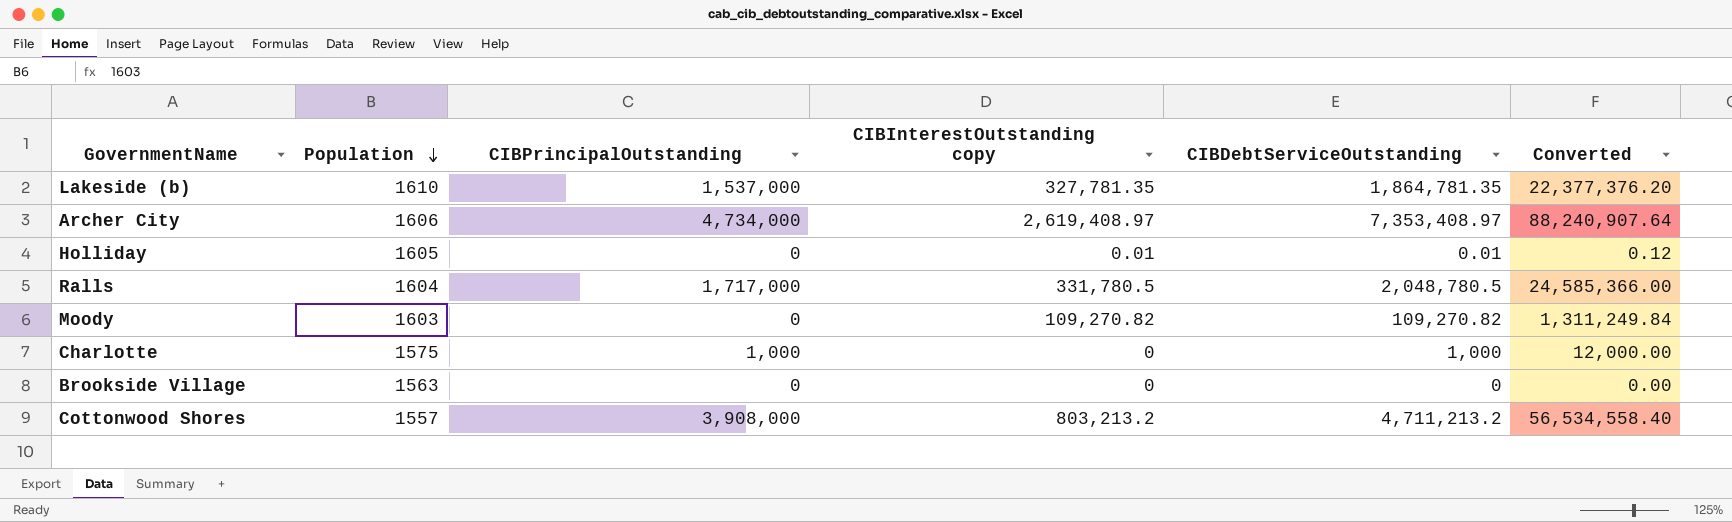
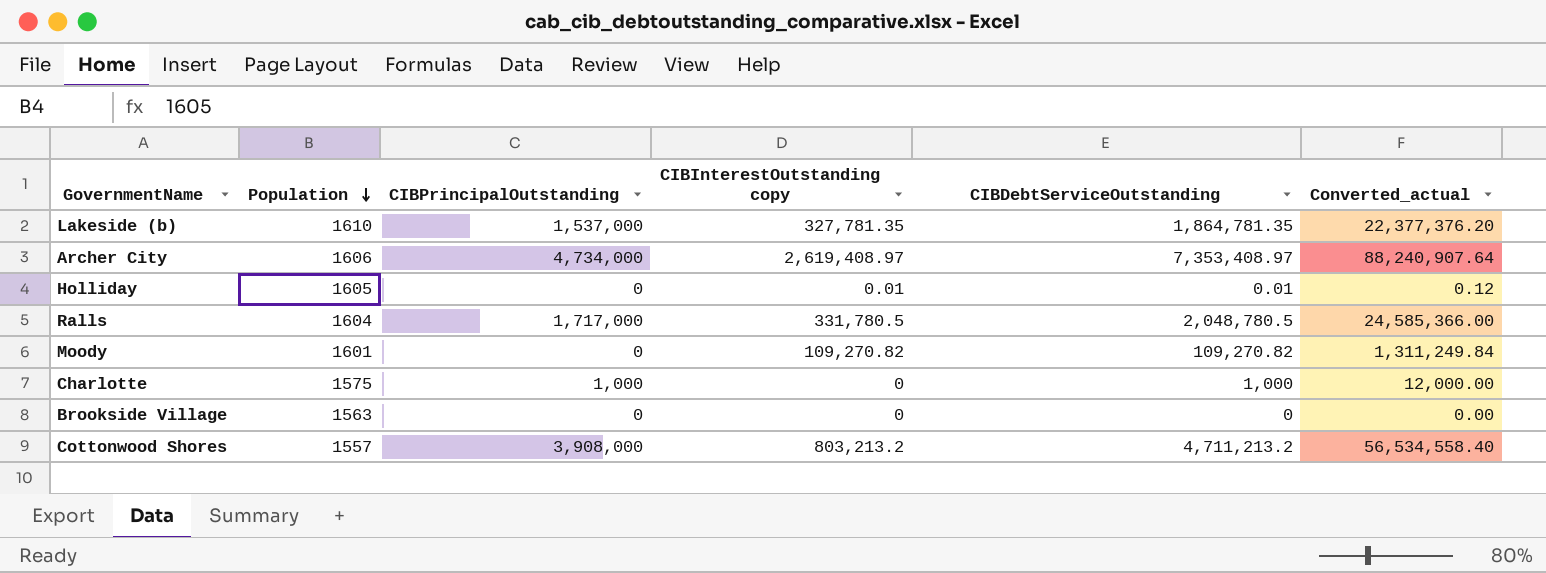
column name: Converted -> Converted_actual
Moody | Population: 1603 -> 1601

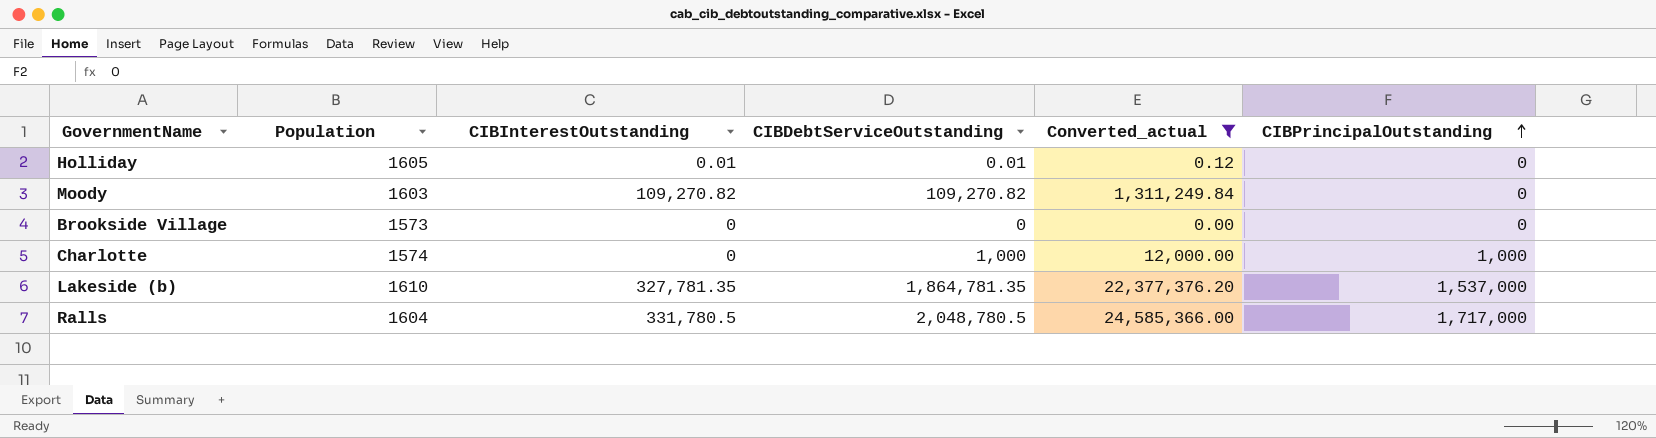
filter: none -> Converted_actual <= 24,585,366.00
row order: Population descending -> CIBPrincipalOutstanding ascending
column name: CIBInterestOutstanding copy -> CIBInterestOutstanding
column CIBPrincipalOutstanding | position: 3 -> 6
Moody | Population: 1601 -> 1603
Brookside Village | Population: 1563 -> 1573
Charlotte | Population: 1575 -> 1574

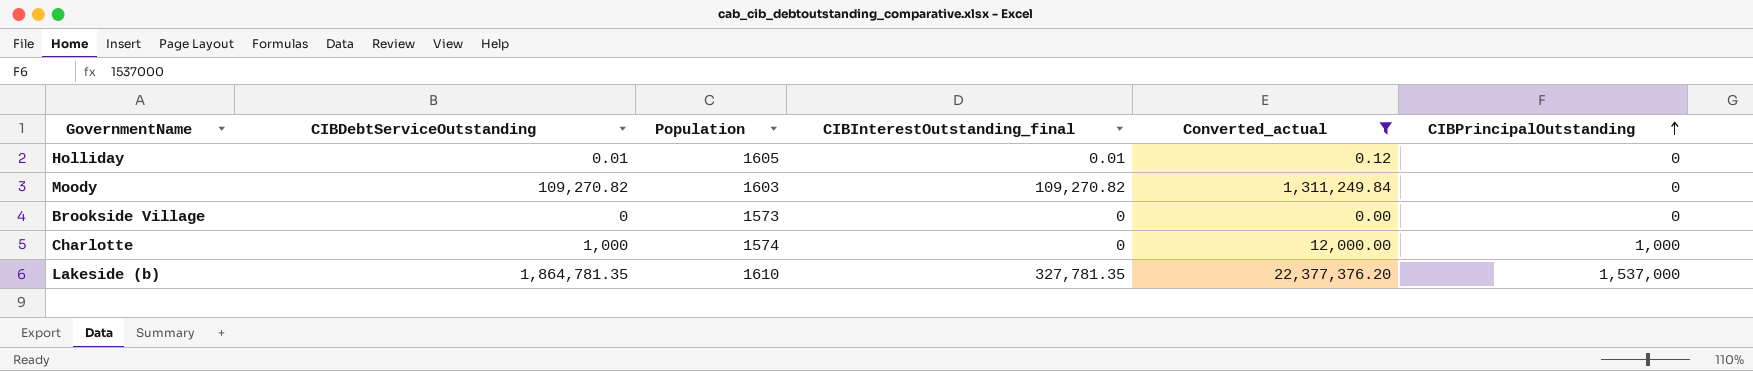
column CIBDebtServiceOutstanding | position: 4 -> 2
column name: CIBInterestOutstanding -> CIBInterestOutstanding_final
row Ralls: 1604 | 331,780.5 | 2,048,780.5 | 24,585,366.00 | 1,717,000 -> none

